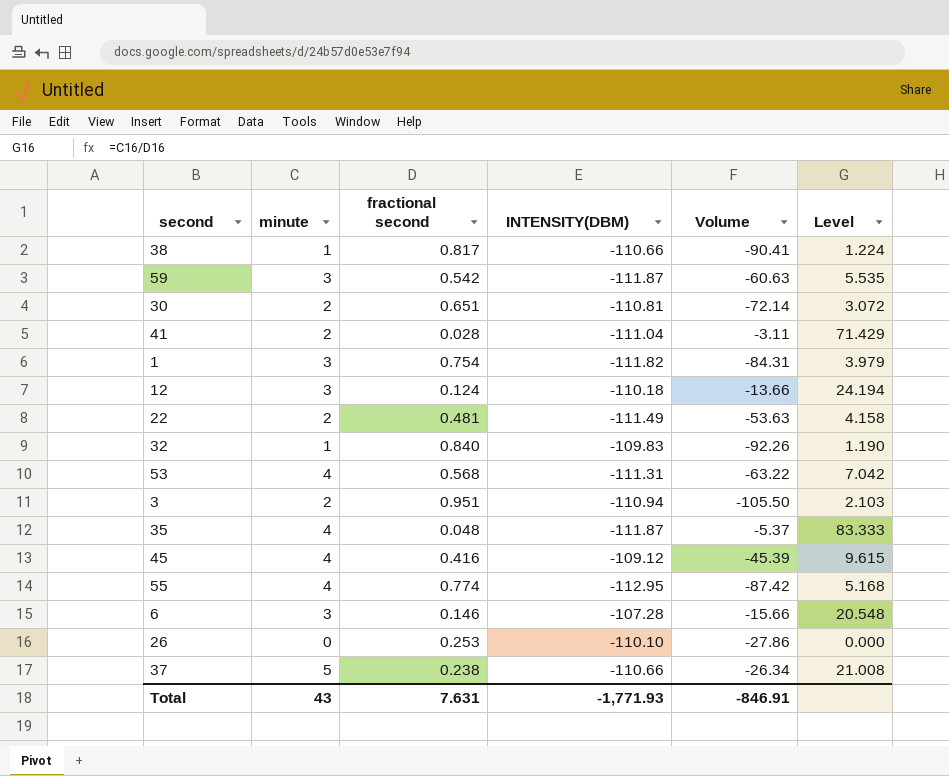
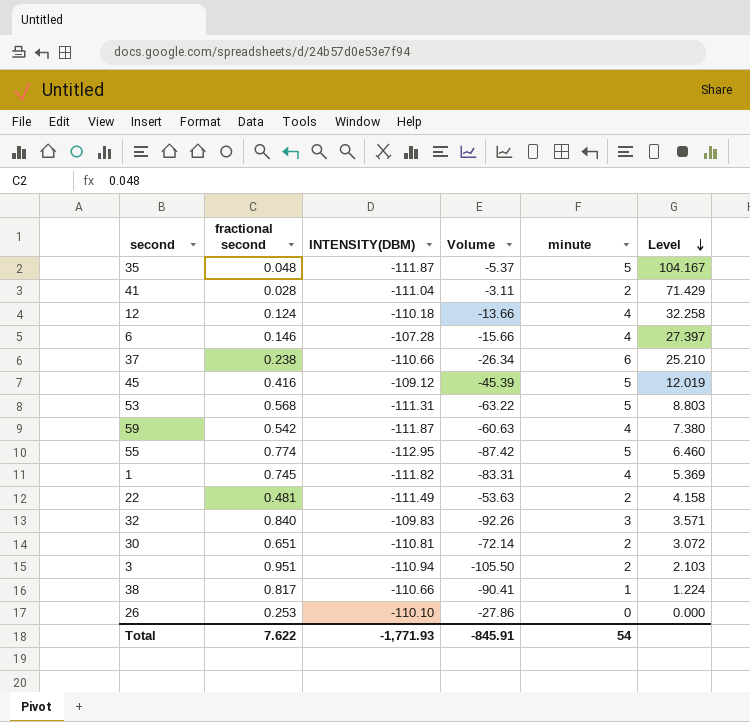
row order: none -> Level descending
column minute | position: 2 -> 5
35 | minute: 4 -> 5
35 | Level: 83.333 -> 104.167
12 | minute: 3 -> 4
12 | Level: 24.194 -> 32.258
6 | minute: 3 -> 4
6 | Level: 20.548 -> 27.397
37 | minute: 5 -> 6
37 | Level: 21.008 -> 25.210
45 | minute: 4 -> 5
45 | Level: 9.615 -> 12.019
53 | minute: 4 -> 5
53 | Level: 7.042 -> 8.803
59 | minute: 3 -> 4
59 | Level: 5.535 -> 7.380
55 | minute: 4 -> 5
55 | Level: 5.168 -> 6.460
1 | fractional second: 0.754 -> 0.745
1 | Volume: -84.31 -> -83.31
1 | minute: 3 -> 4
1 | Level: 3.979 -> 5.369
32 | minute: 1 -> 3
32 | Level: 1.190 -> 3.571
Total | fractional second: 7.631 -> 7.622
Total | Volume: -846.91 -> -845.91
Total | minute: 43 -> 54

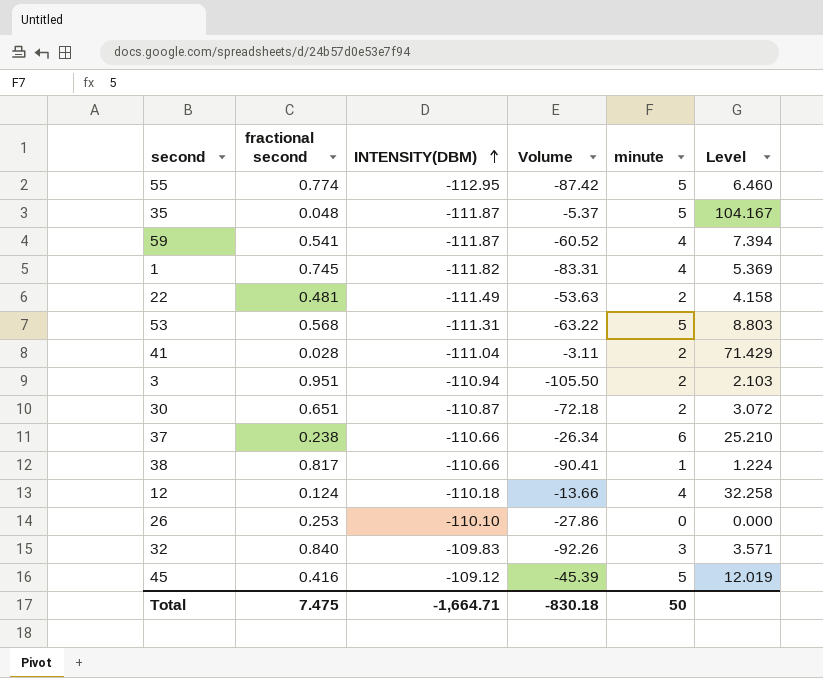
row order: Level descending -> INTENSITY(DBM) ascending
row 6: 0.146 | -107.28 | -15.66 | 4 | 27.397 -> none
59 | fractional second: 0.542 -> 0.541
59 | Volume: -60.63 -> -60.52
59 | Level: 7.380 -> 7.394
30 | INTENSITY(DBM): -110.81 -> -110.87
30 | Volume: -72.14 -> -72.18
Total | fractional second: 7.622 -> 7.475
Total | INTENSITY(DBM): -1,771.93 -> -1,664.71
Total | Volume: -845.91 -> -830.18
Total | minute: 54 -> 50

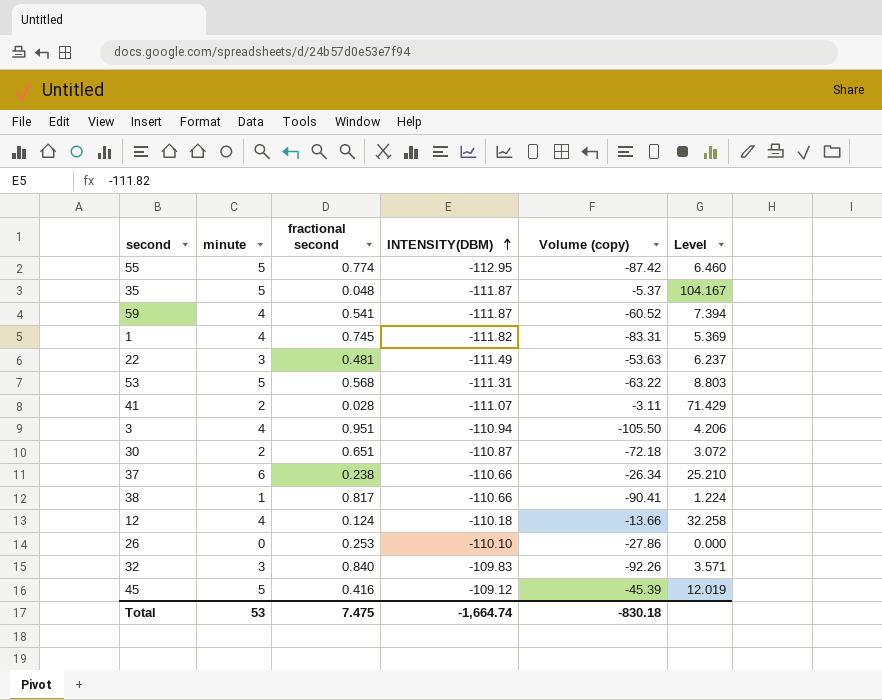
column minute | position: 5 -> 2
column name: Volume -> Volume (copy)
22 | minute: 2 -> 3
22 | Level: 4.158 -> 6.237
41 | INTENSITY(DBM): -111.04 -> -111.07
3 | minute: 2 -> 4
3 | Level: 2.103 -> 4.206
Total | minute: 50 -> 53
Total | INTENSITY(DBM): -1,664.71 -> -1,664.74

